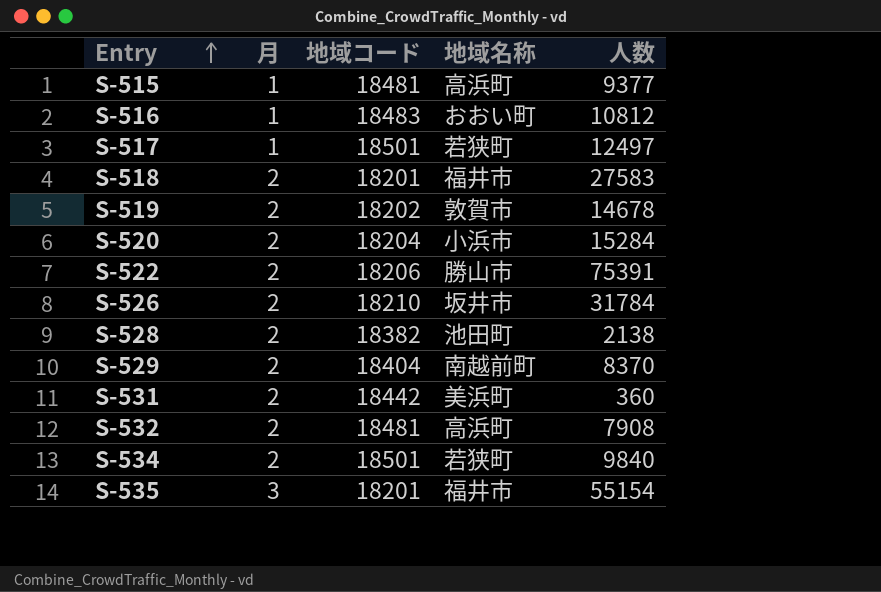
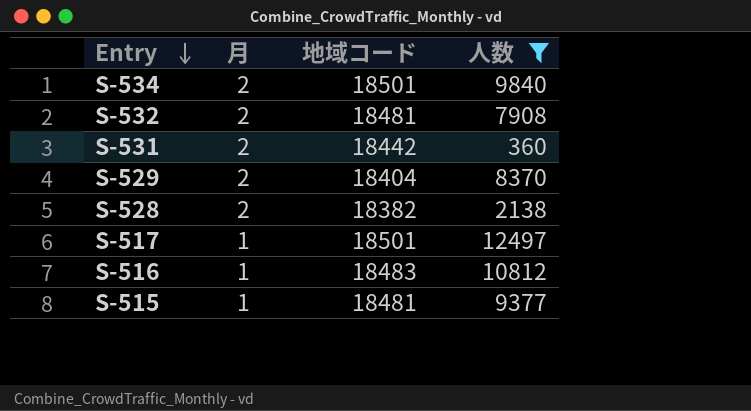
filter: none -> 人数 <= 12497
row order: Entry ascending -> Entry descending
column 地域名称 | position: 4 -> none

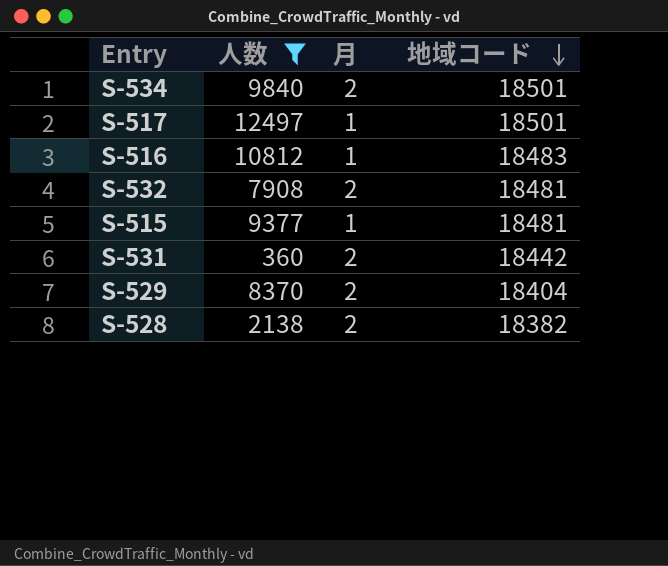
row order: Entry descending -> 地域コード descending
column 人数 | position: 4 -> 2

